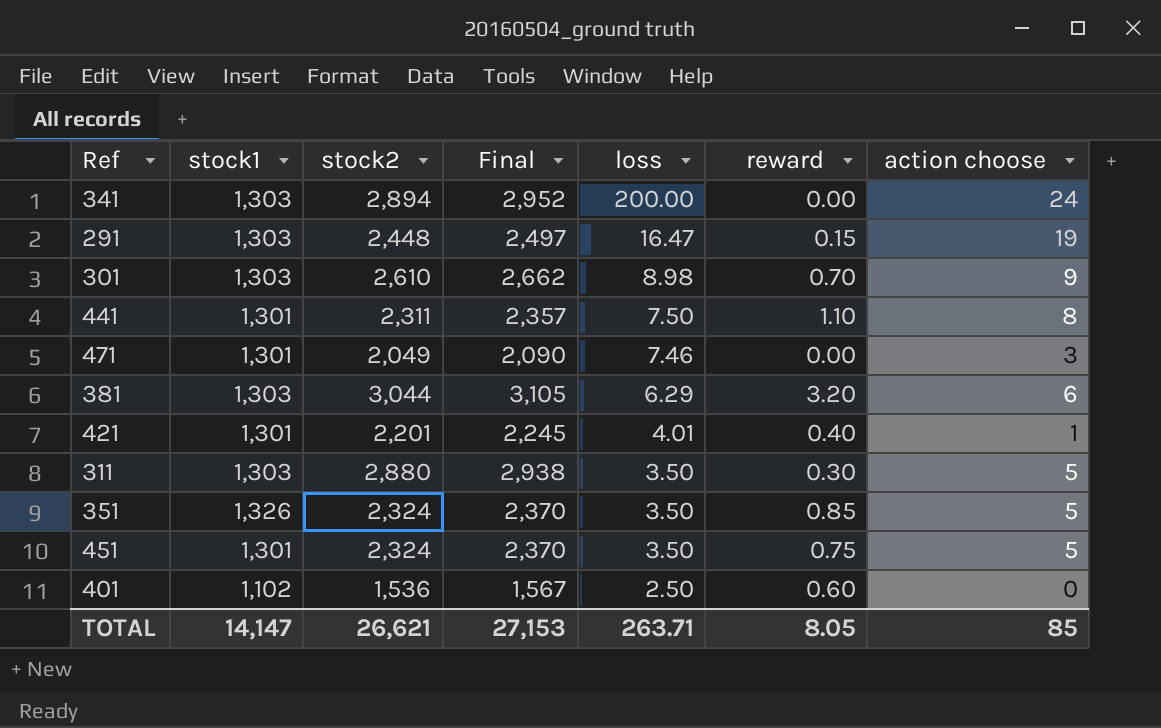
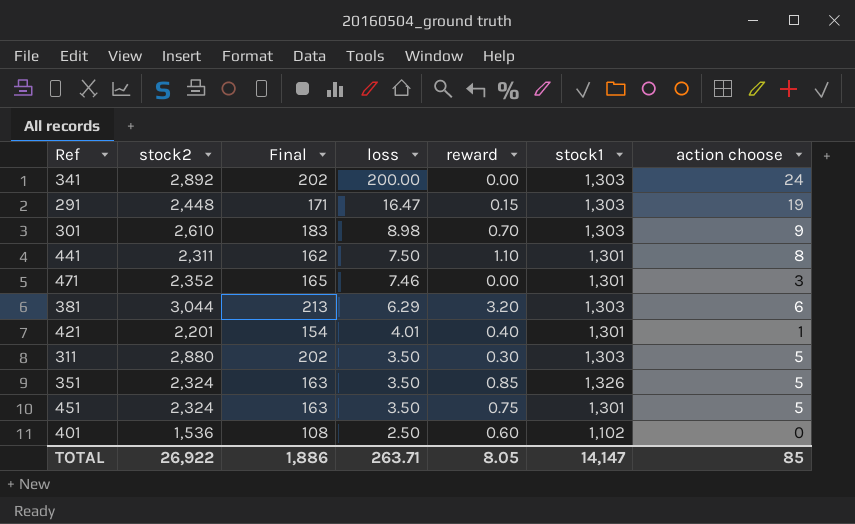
column Final | formula: [stock2] * 1.02 -> [stock2] * 0.07
column stock1 | position: 2 -> 6
341 | stock2: 2,894 -> 2,892
471 | stock2: 2,049 -> 2,352
TOTAL | stock2: 26,621 -> 26,922
TOTAL | Final: 27,153 -> 1,886

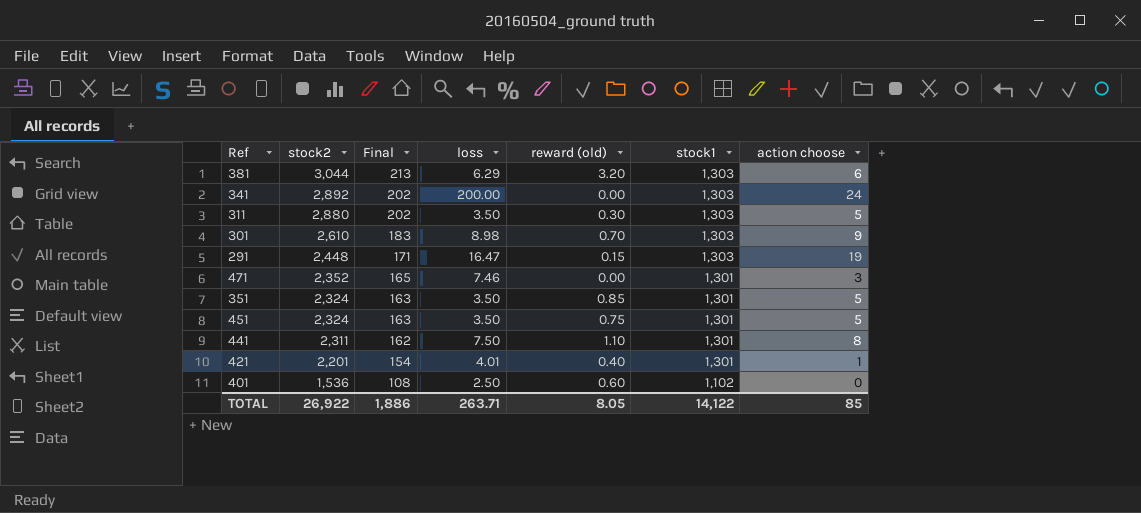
row order: loss descending -> stock2 descending
column name: reward -> reward (old)
351 | stock1: 1,326 -> 1,301
TOTAL | stock1: 14,147 -> 14,122

